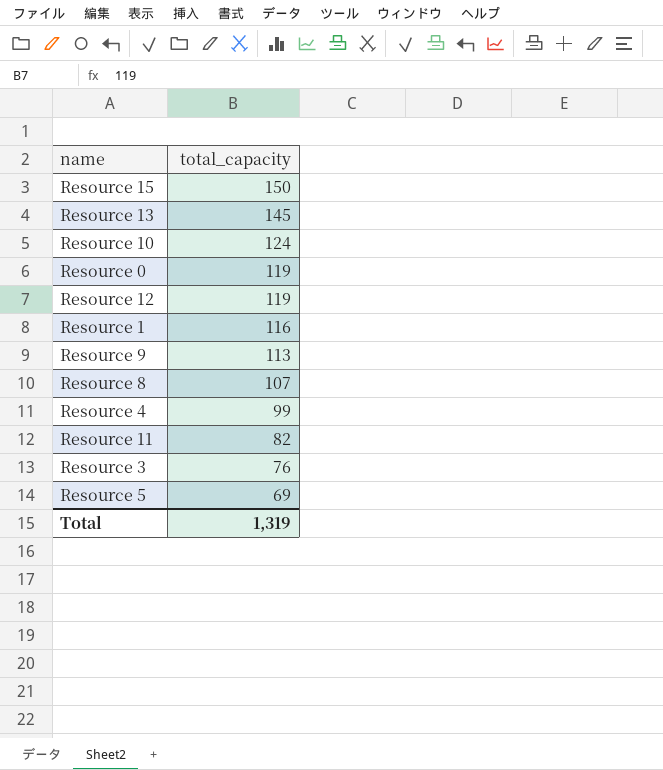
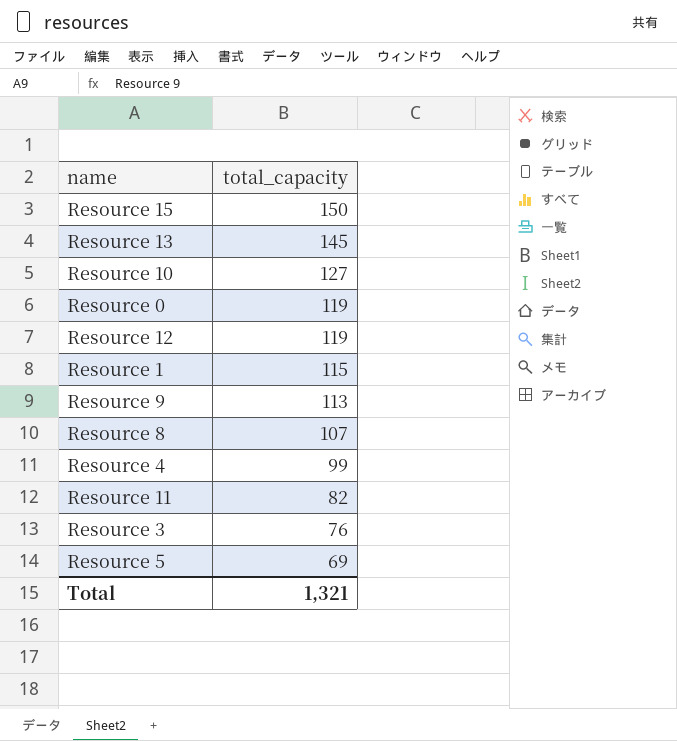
Resource 10 | total_capacity: 124 -> 127
Resource 1 | total_capacity: 116 -> 115
Total | total_capacity: 1,319 -> 1,321

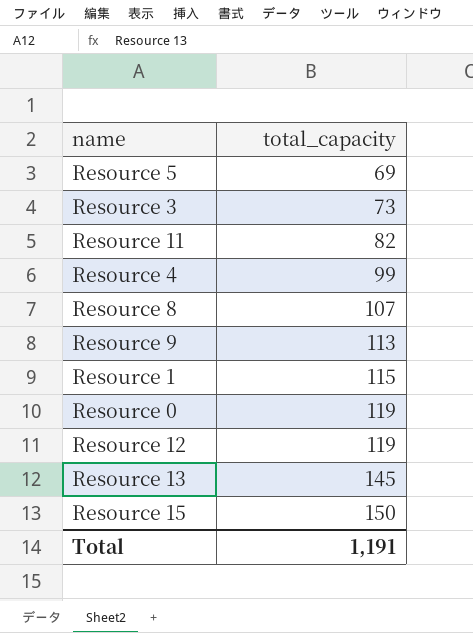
row order: total_capacity descending -> total_capacity ascending
row Resource 10: 127 -> none
Resource 3 | total_capacity: 76 -> 73
Total | total_capacity: 1,321 -> 1,191

